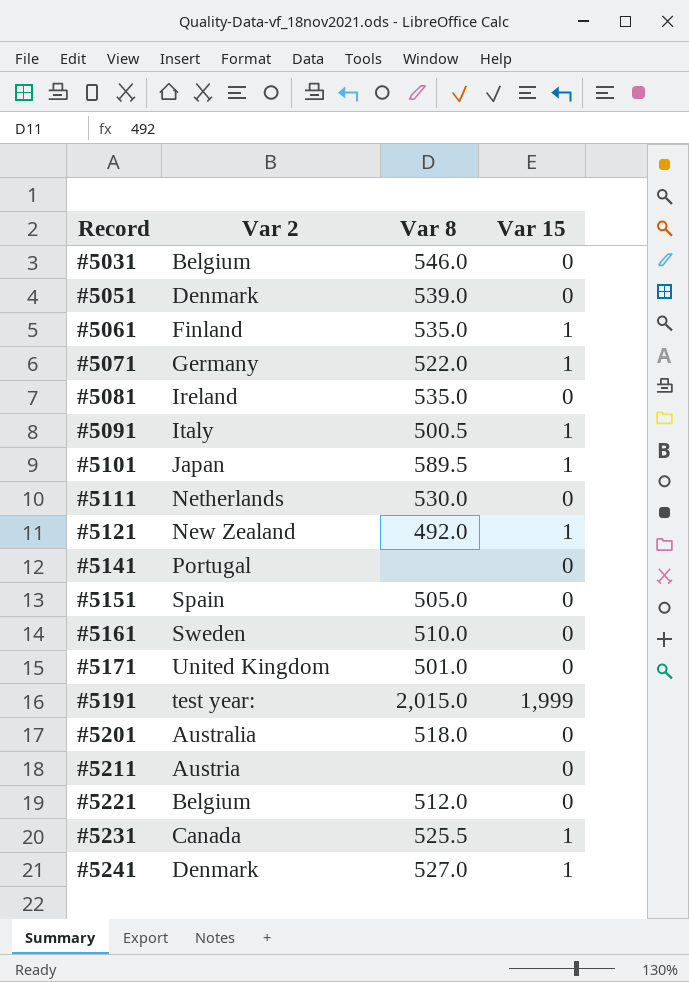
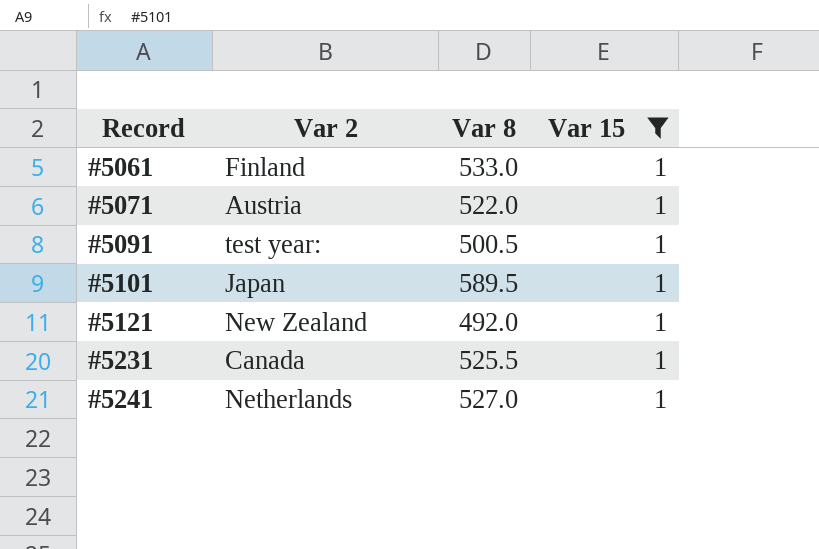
filter: none -> Var 15 = 1
#5061 | Var 8: 535.0 -> 533.0
#5071 | Var 2: Germany -> Austria
#5091 | Var 2: Italy -> test year:
#5241 | Var 2: Denmark -> Netherlands

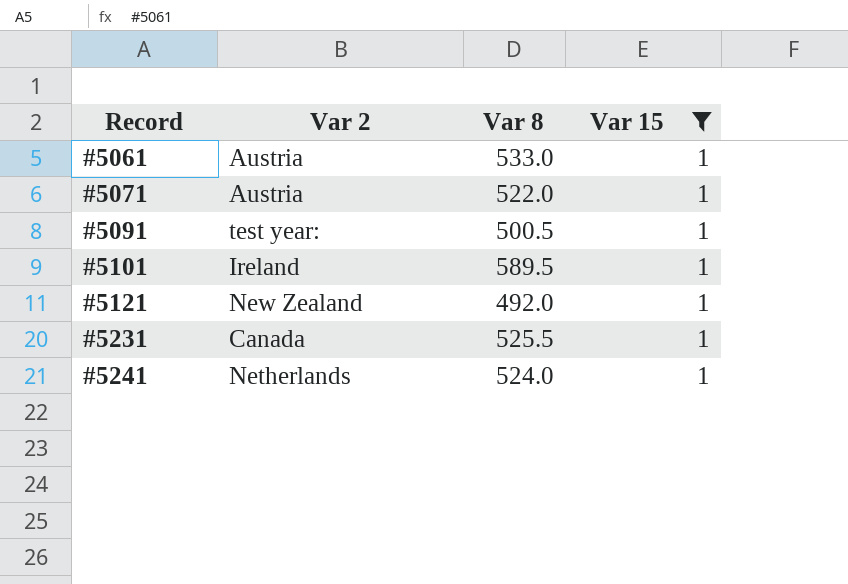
#5061 | Var 2: Finland -> Austria
#5101 | Var 2: Japan -> Ireland
#5241 | Var 8: 527.0 -> 524.0

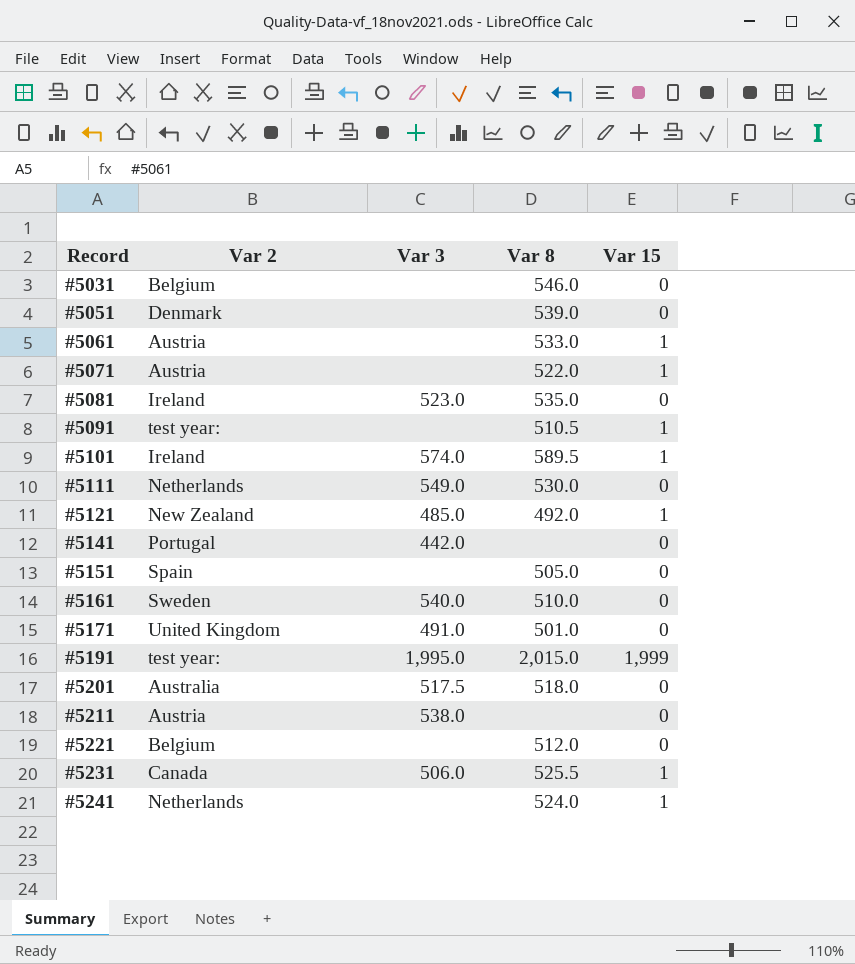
filter: Var 15 = 1 -> none
column Var 3 | position: none -> 3
#5091 | Var 8: 500.5 -> 510.5

